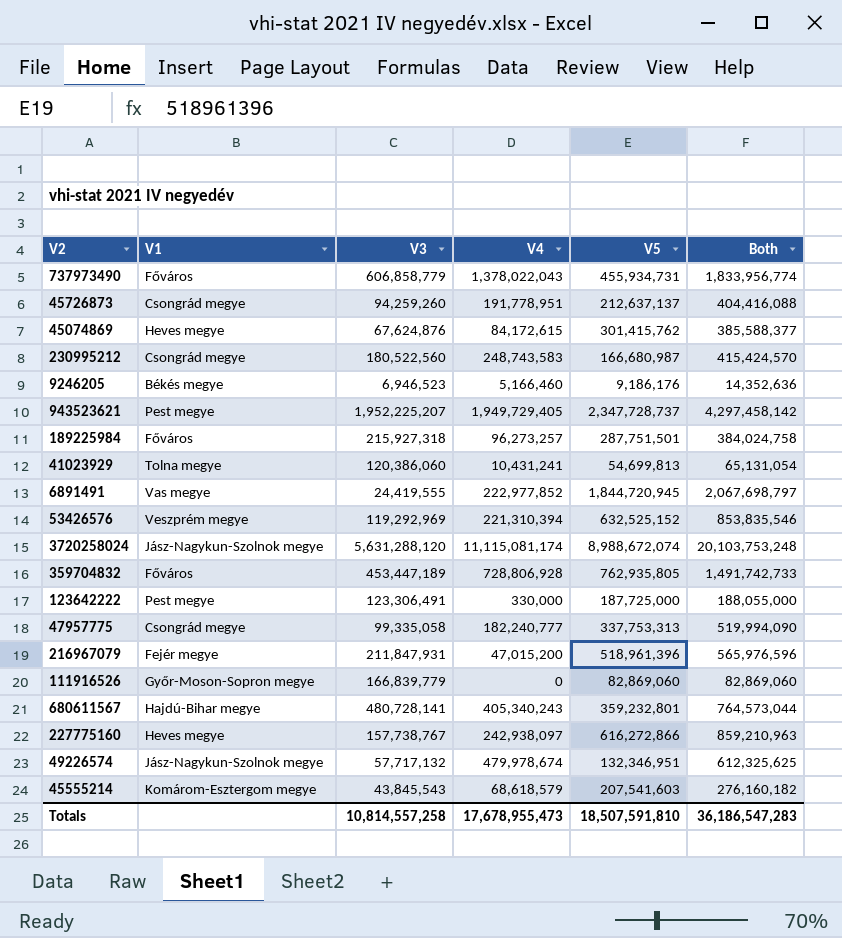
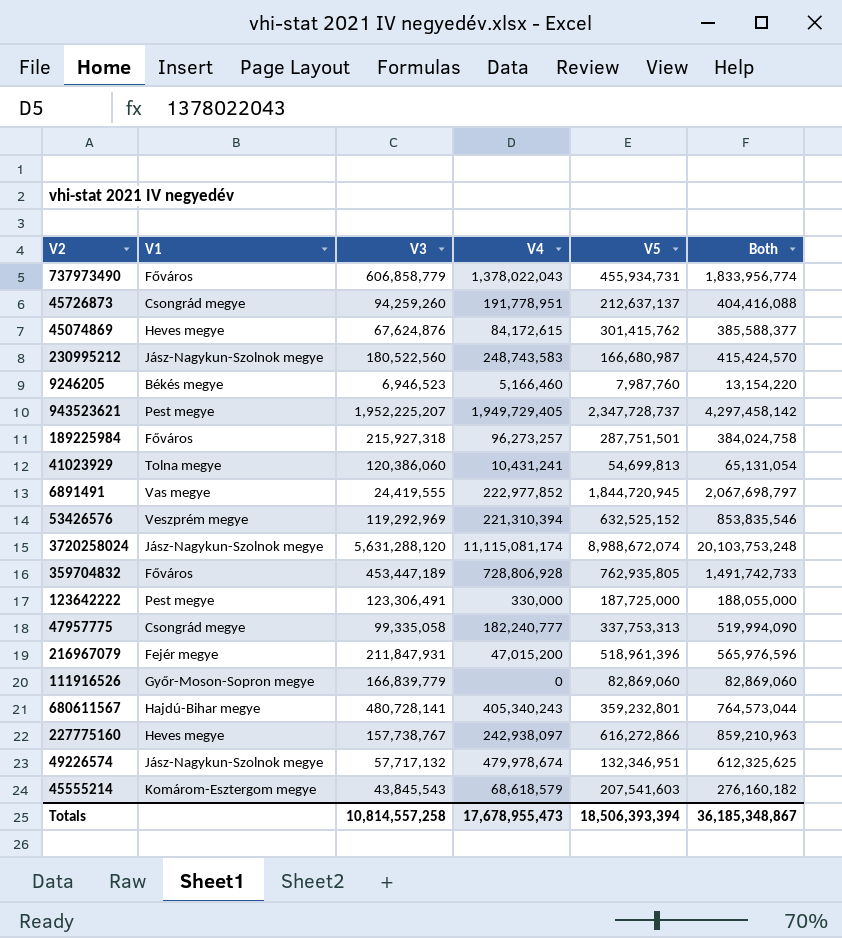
230995212 | V1: Csongrád megye -> Jász-Nagykun-Szolnok megye
9246205 | V5: 9,186,176 -> 7,987,760
9246205 | Both: 14,352,636 -> 13,154,220
Totals | V5: 18,507,591,810 -> 18,506,393,394
Totals | Both: 36,186,547,283 -> 36,185,348,867

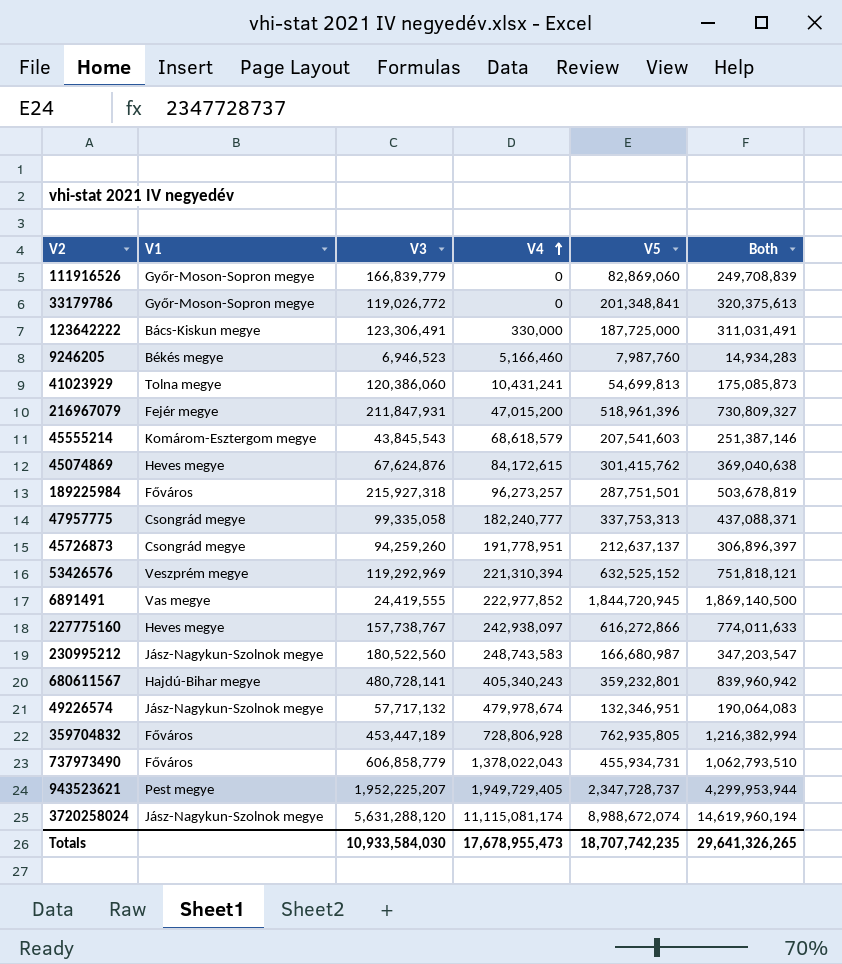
row order: none -> V4 ascending
column Both | formula: [V4] + [V5] -> [V3] + [V5]
row 33179786: none -> Győr-Moson-Sopron megye | 119,026,772 | 0 | 201,348,841 | 320,375,613
123642222 | V1: Pest megye -> Bács-Kiskun megye
Totals | V3: 10,814,557,258 -> 10,933,584,030
Totals | V5: 18,506,393,394 -> 18,707,742,235
Totals | Both: 36,185,348,867 -> 29,641,326,265

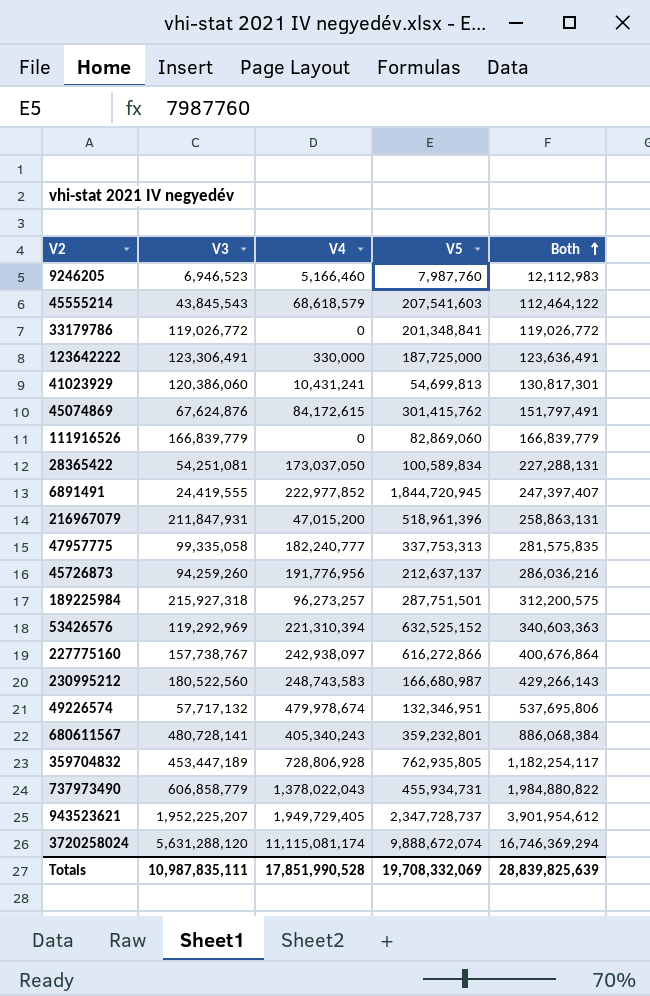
row order: V4 ascending -> Both ascending
column V1 | position: 2 -> none
column Both | formula: [V3] + [V5] -> [V3] + [V4]
row 28365422: none -> 54,251,081 | 173,037,050 | 100,589,834 | 227,288,131
45726873 | V4: 191,778,951 -> 191,776,956
3720258024 | V5: 8,988,672,074 -> 9,888,672,074
Totals | V3: 10,933,584,030 -> 10,987,835,111
Totals | V4: 17,678,955,473 -> 17,851,990,528
Totals | V5: 18,707,742,235 -> 19,708,332,069
Totals | Both: 29,641,326,265 -> 28,839,825,639

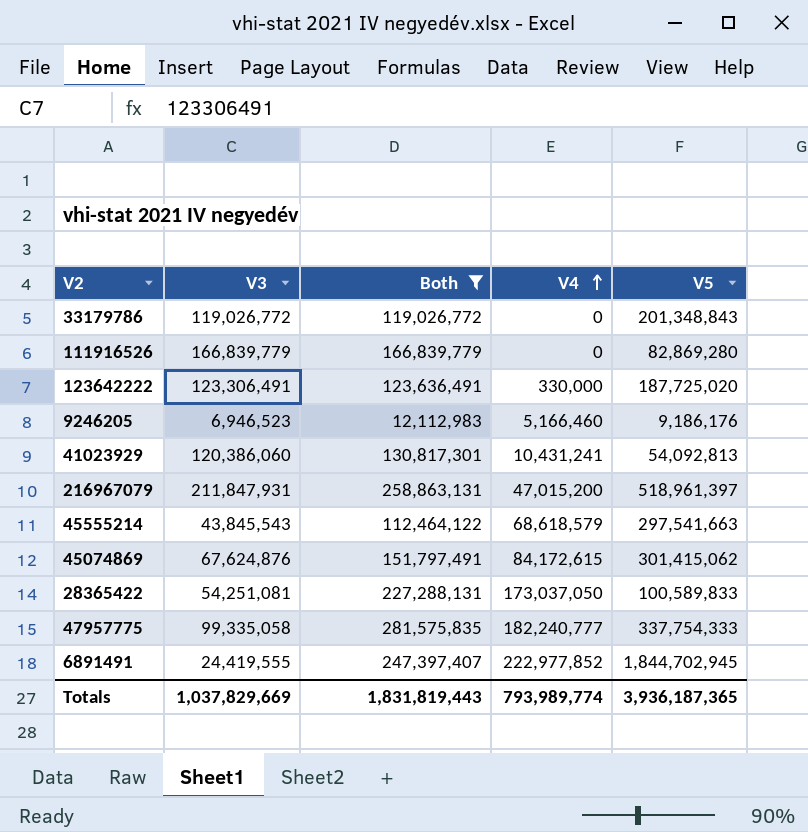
filter: none -> Both <= 281,575,835
row order: Both ascending -> V4 ascending
column Both | position: 5 -> 3
33179786 | V5: 201,348,841 -> 201,348,843
111916526 | V5: 82,869,060 -> 82,869,280
123642222 | V5: 187,725,000 -> 187,725,020
9246205 | V5: 7,987,760 -> 9,186,176
41023929 | V5: 54,699,813 -> 54,092,813
216967079 | V5: 518,961,396 -> 518,961,397
45555214 | V5: 207,541,603 -> 297,541,663
45074869 | V5: 301,415,762 -> 301,415,062
28365422 | V5: 100,589,834 -> 100,589,833
47957775 | V5: 337,753,313 -> 337,754,333
6891491 | V5: 1,844,720,945 -> 1,844,702,945
Totals | V3: 10,987,835,111 -> 1,037,829,669
Totals | Both: 28,839,825,639 -> 1,831,819,443
Totals | V4: 17,851,990,528 -> 793,989,774
Totals | V5: 19,708,332,069 -> 3,936,187,365

